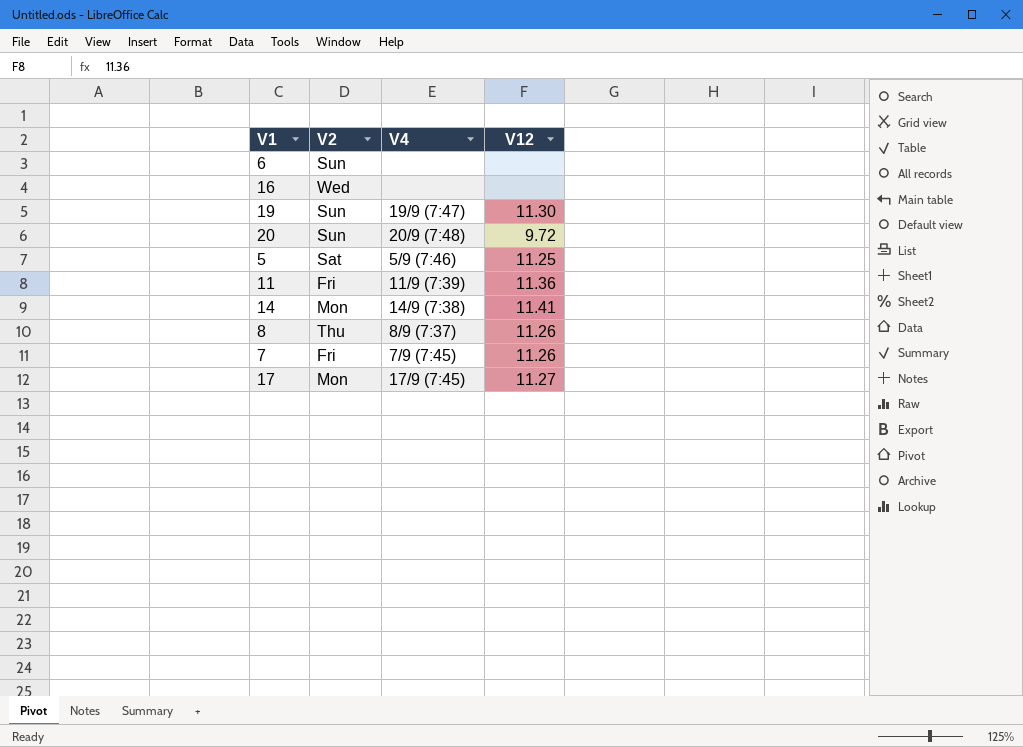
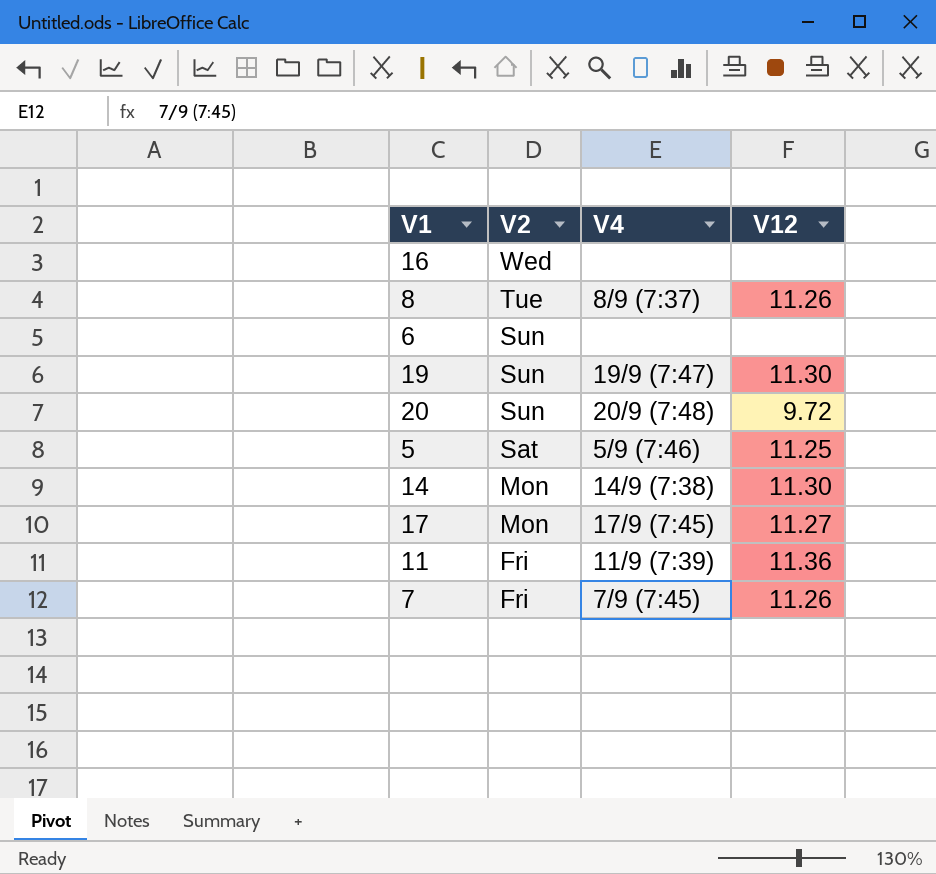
row order: none -> V2 descending
8 | V2: Thu -> Tue
14 | V12: 11.41 -> 11.30

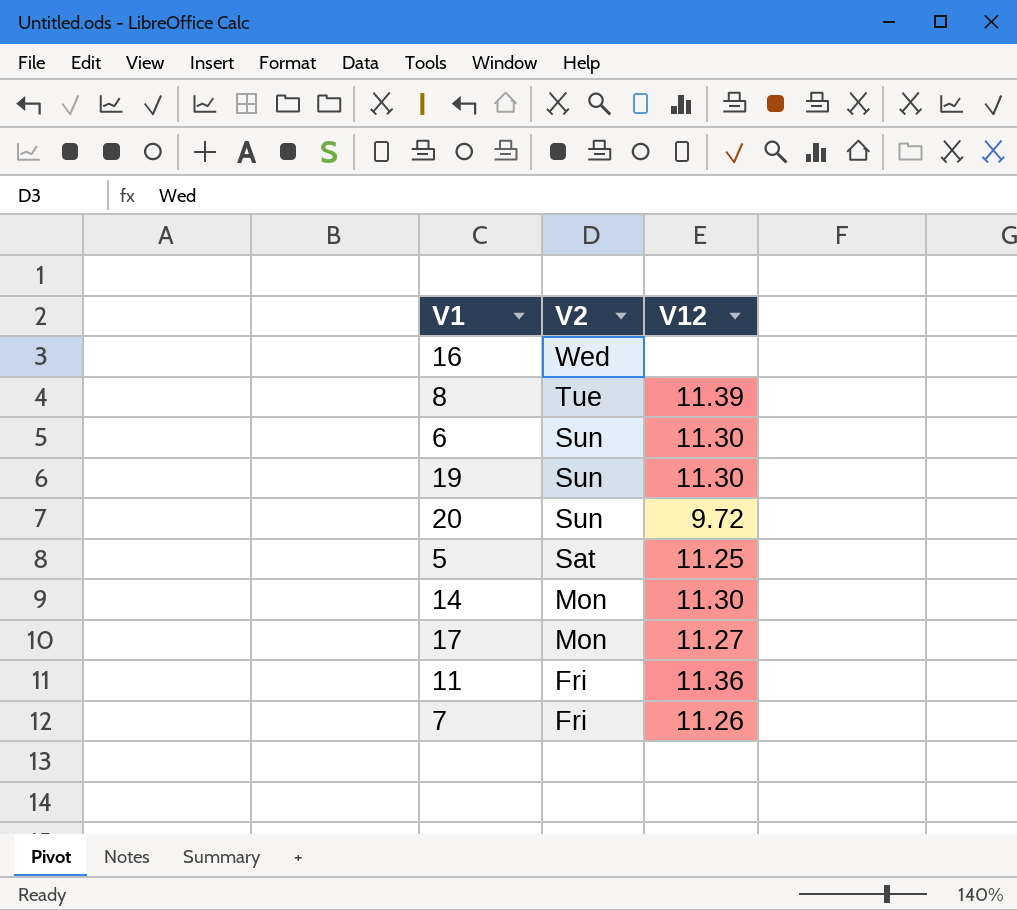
column V4 | position: 3 -> none
8 | V12: 11.26 -> 11.39
6 | V12: none -> 11.30

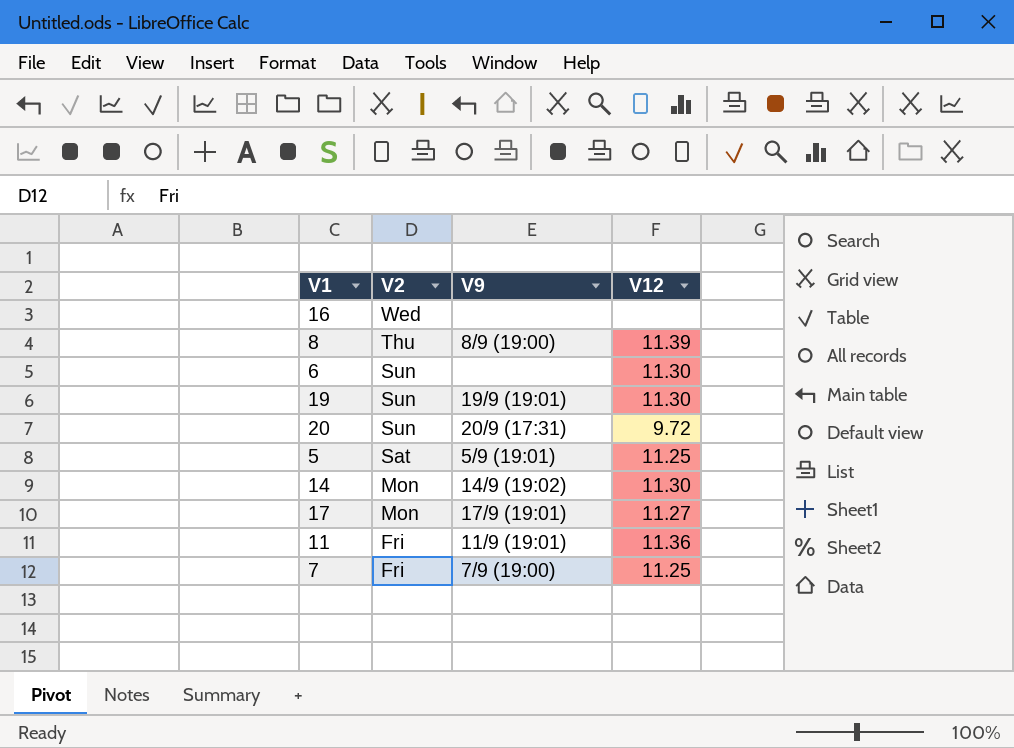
column V9 | position: none -> 3
8 | V2: Tue -> Thu
7 | V12: 11.26 -> 11.25

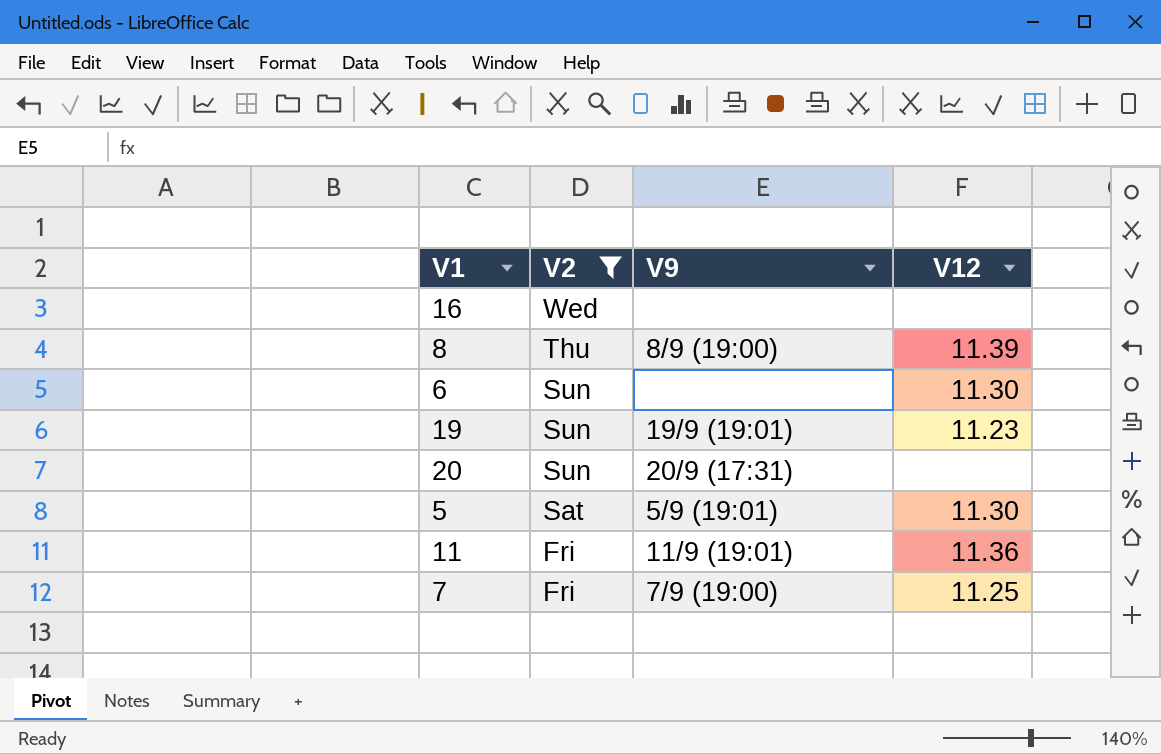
filter: none -> V2 != Mon
19 | V12: 11.30 -> 11.23
20 | V12: 9.72 -> none
5 | V12: 11.25 -> 11.30

